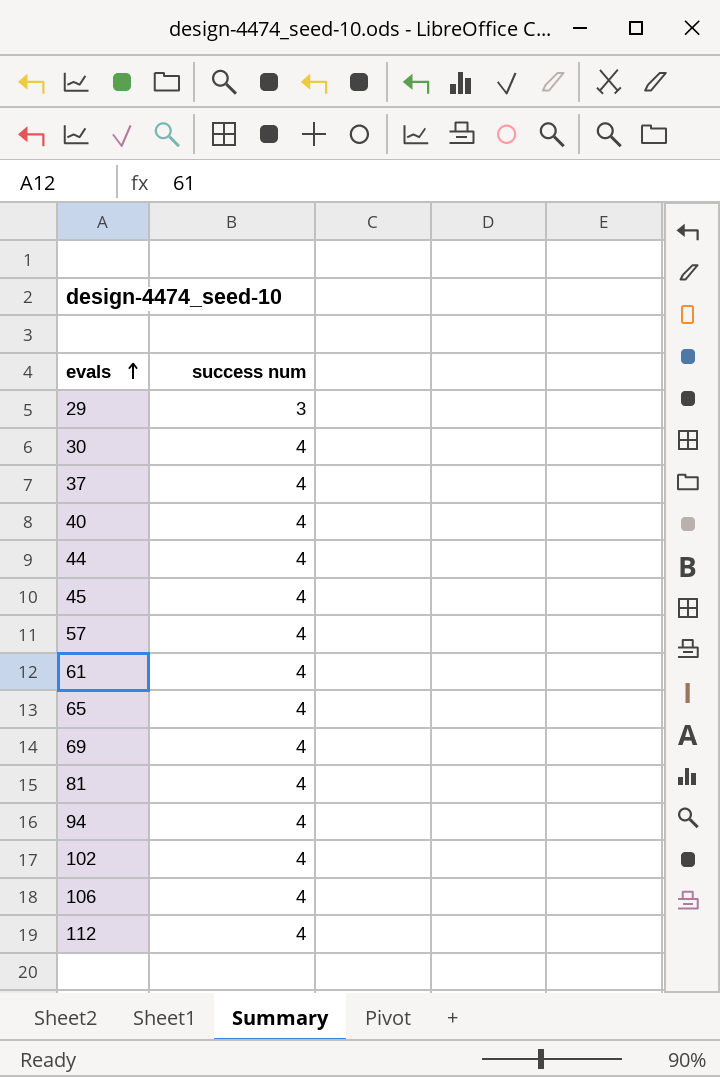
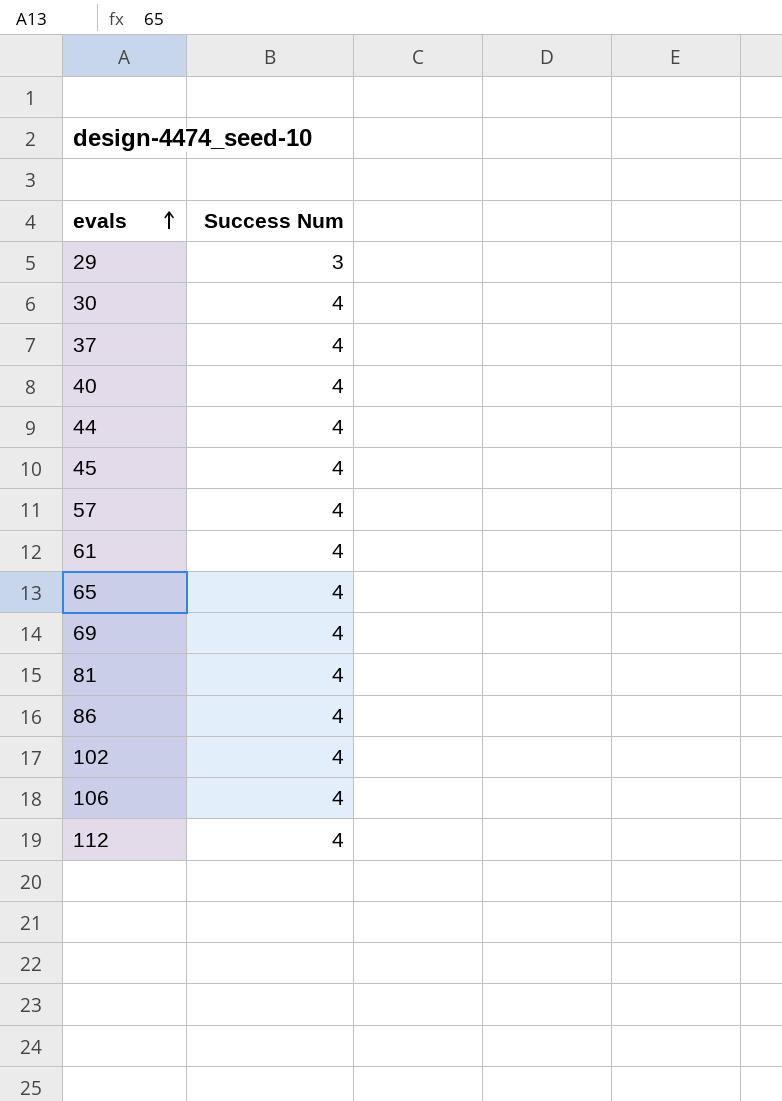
column name: success num -> Success Num
row 94: 4 -> none
row 86: none -> 4

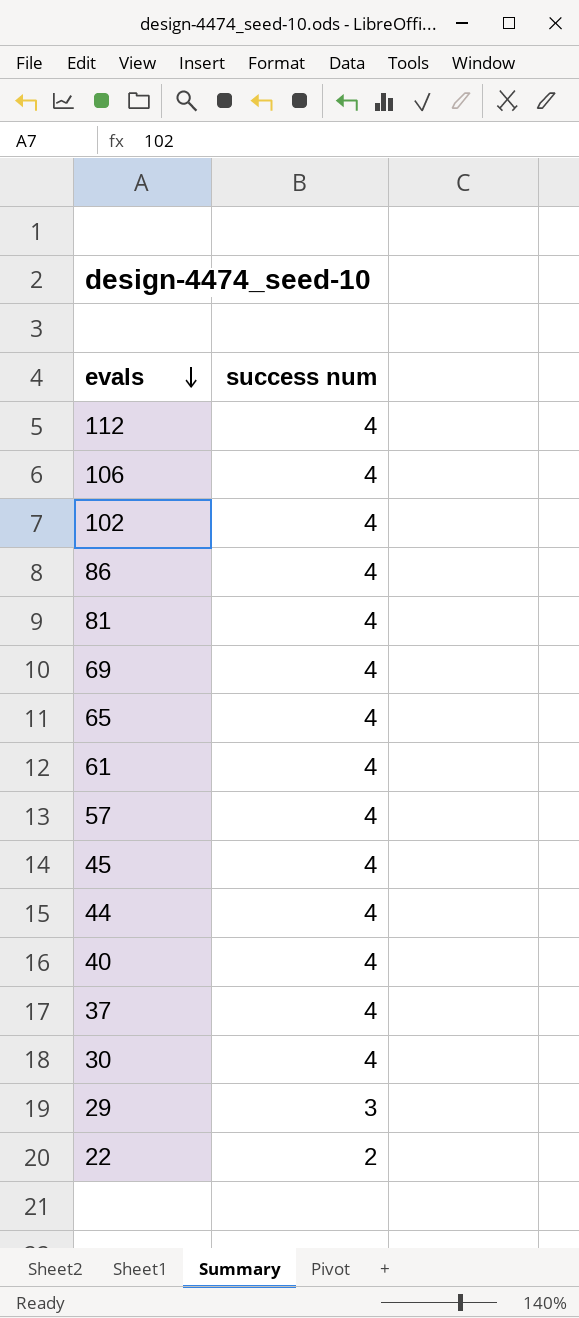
row order: evals ascending -> evals descending
column name: Success Num -> success num
row 22: none -> 2

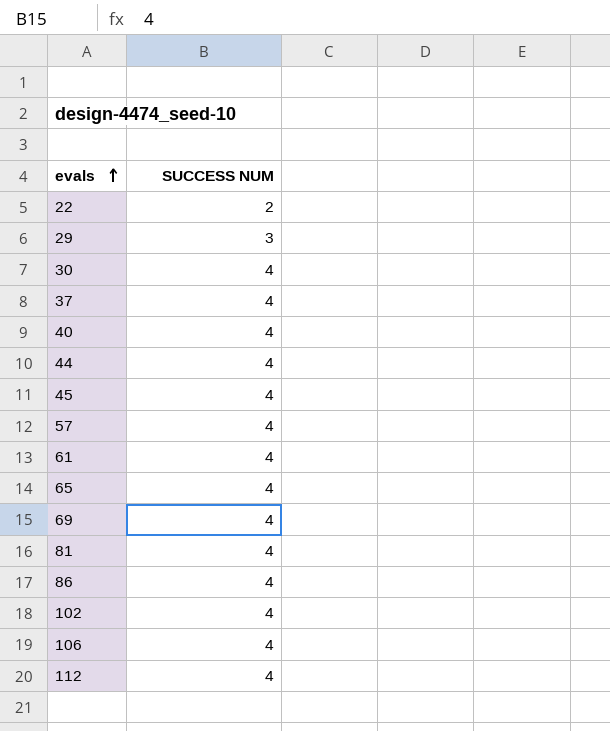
row order: evals descending -> evals ascending
column name: success num -> SUCCESS NUM

